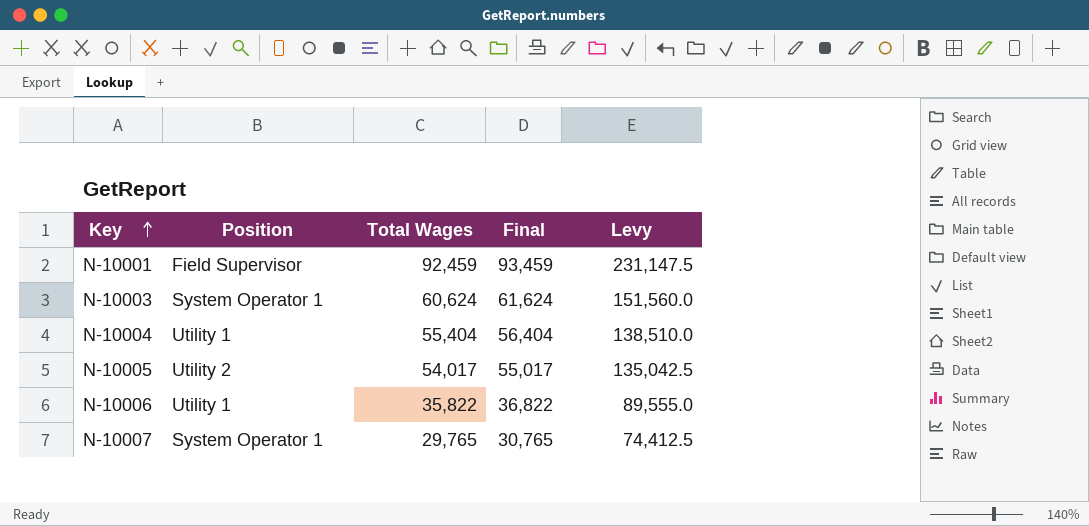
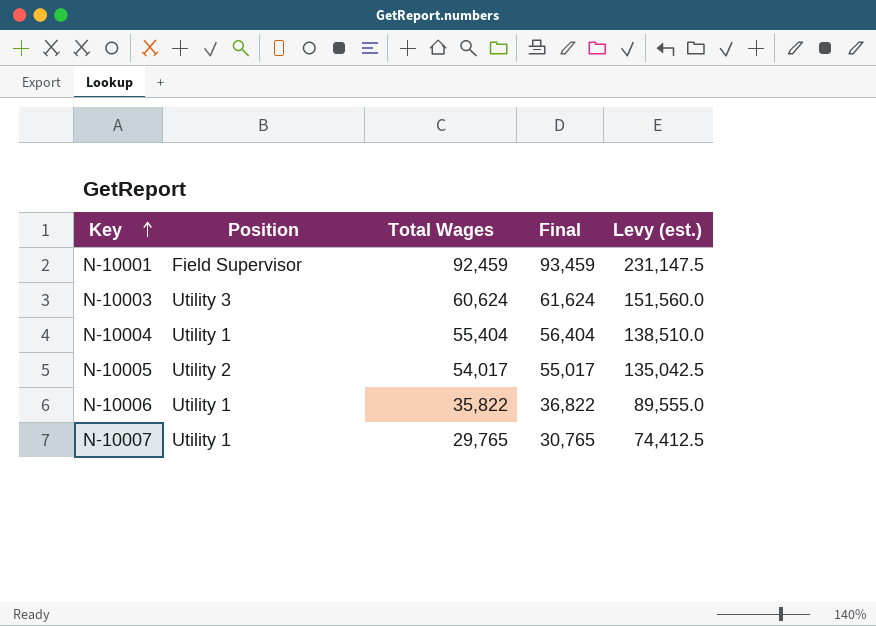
column name: Levy -> Levy (est.)
N-10003 | Position: System Operator 1 -> Utility 3
N-10007 | Position: System Operator 1 -> Utility 1

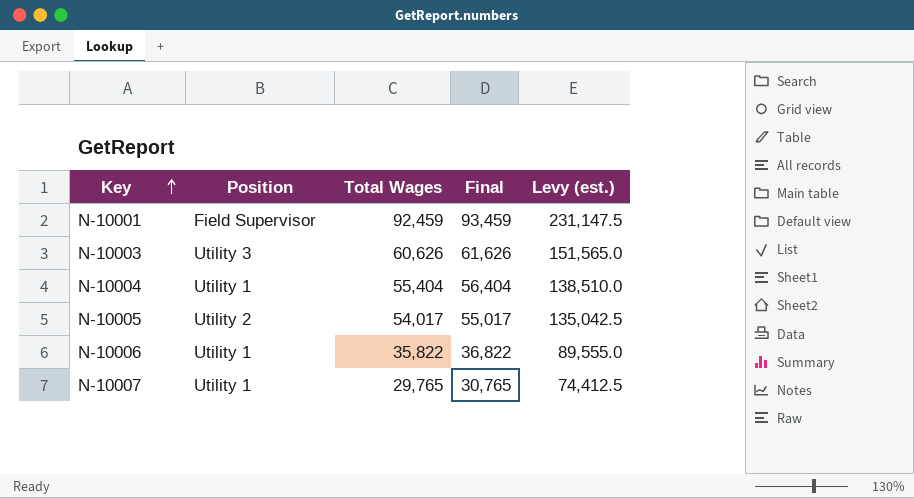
N-10003 | Total Wages: 60,624 -> 60,626
N-10003 | Final: 61,624 -> 61,626
N-10003 | Levy (est.): 151,560.0 -> 151,565.0

